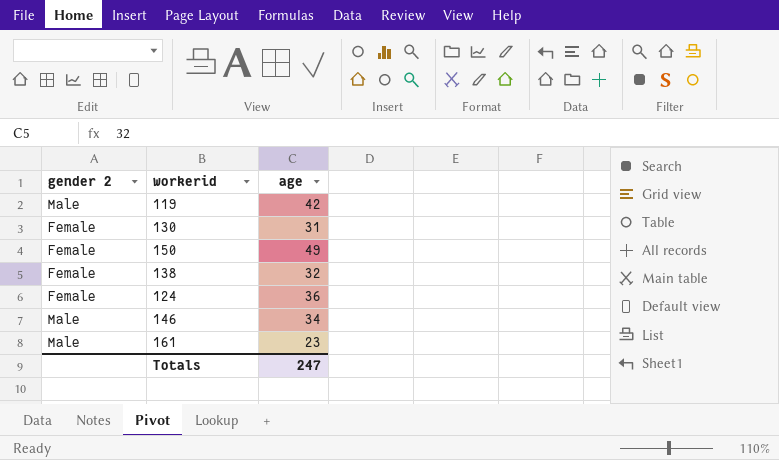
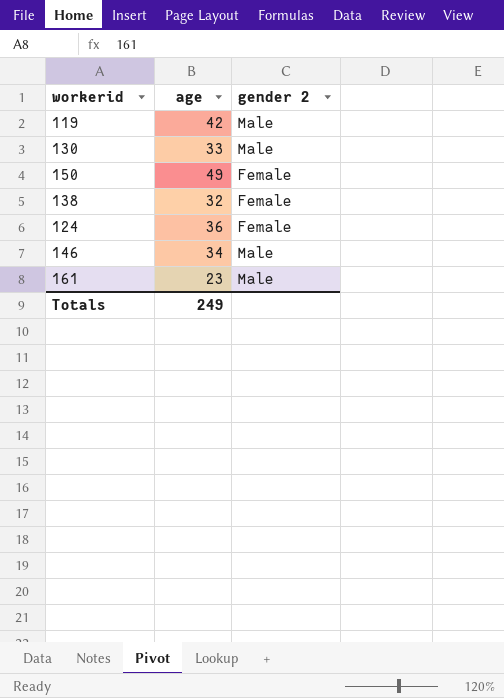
column gender 2 | position: 1 -> 3
130 | age: 31 -> 33
130 | gender 2: Female -> Male
Totals | age: 247 -> 249

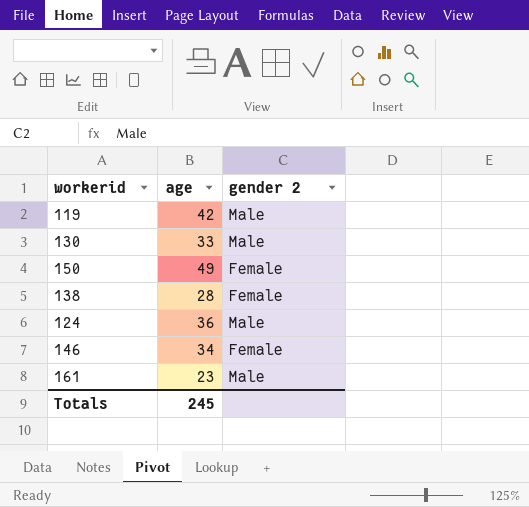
138 | age: 32 -> 28
124 | gender 2: Female -> Male
146 | gender 2: Male -> Female
Totals | age: 249 -> 245

